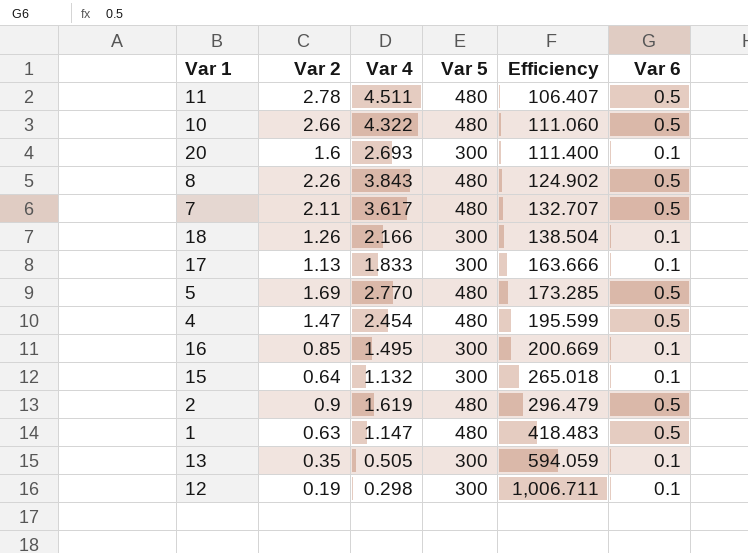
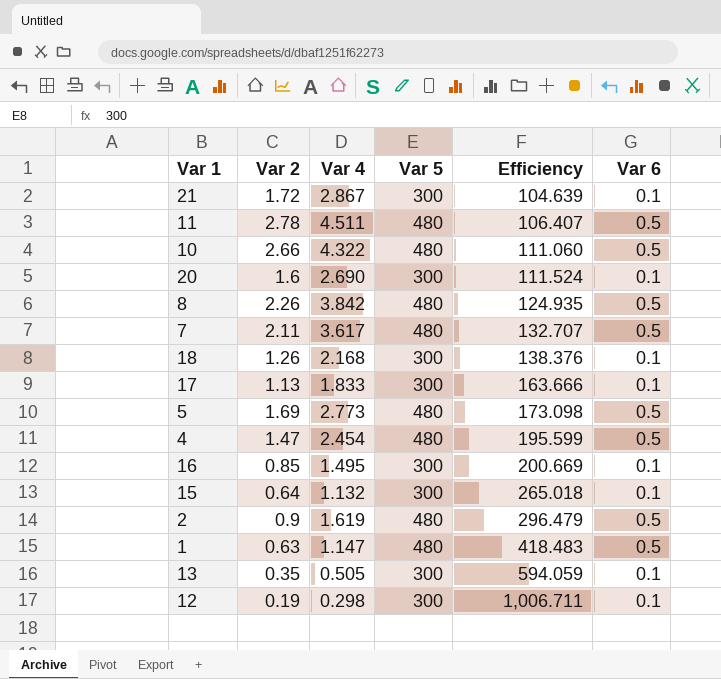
row 21: none -> 1.72 | 2.867 | 300 | 104.639 | 0.1
20 | Var 4: 2.693 -> 2.690
20 | Efficiency: 111.400 -> 111.524
8 | Var 4: 3.843 -> 3.842
8 | Efficiency: 124.902 -> 124.935
18 | Var 4: 2.166 -> 2.168
18 | Efficiency: 138.504 -> 138.376
5 | Var 4: 2.770 -> 2.773
5 | Efficiency: 173.285 -> 173.098

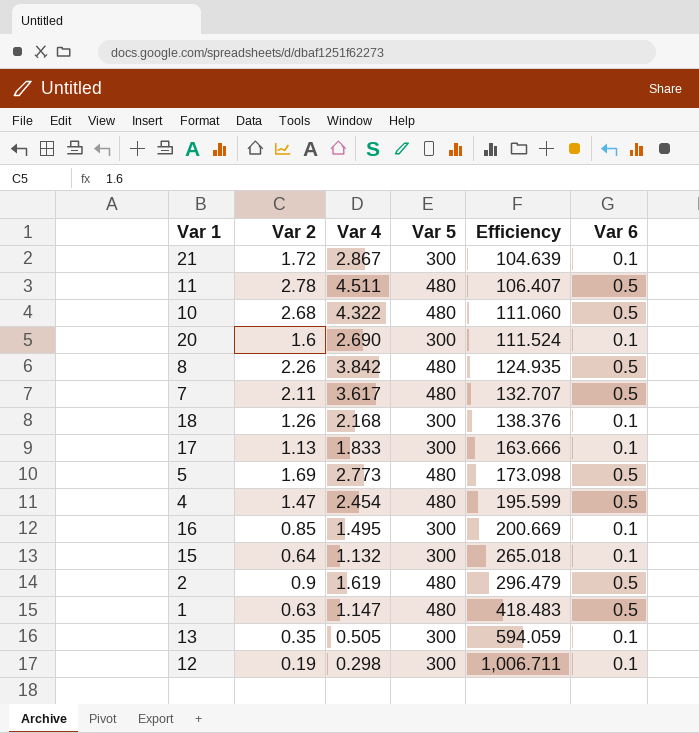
10 | Var 2: 2.66 -> 2.68

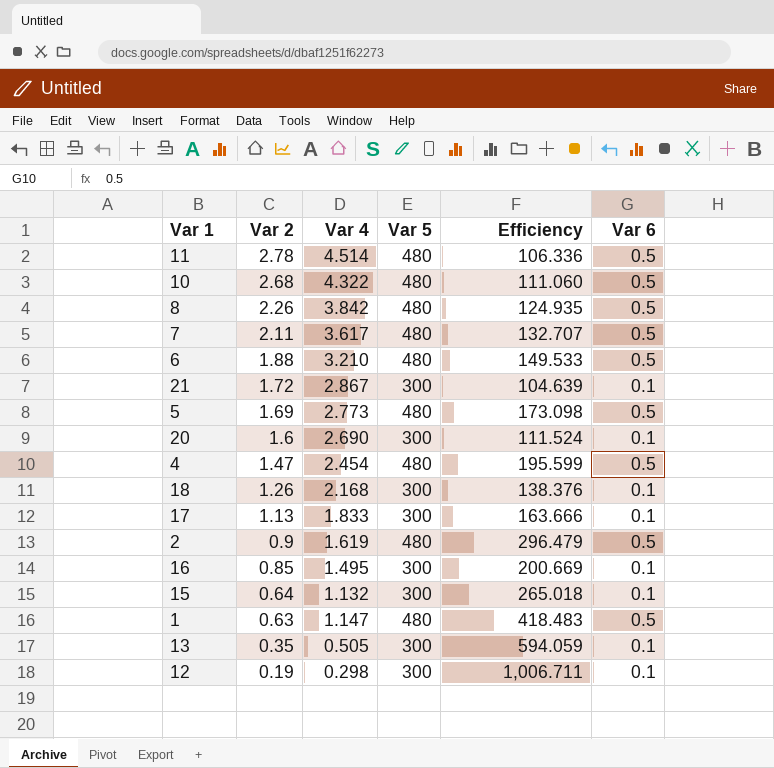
row order: Efficiency ascending -> Var 2 descending
11 | Var 4: 4.511 -> 4.514
11 | Efficiency: 106.407 -> 106.336
row 6: none -> 1.88 | 3.210 | 480 | 149.533 | 0.5

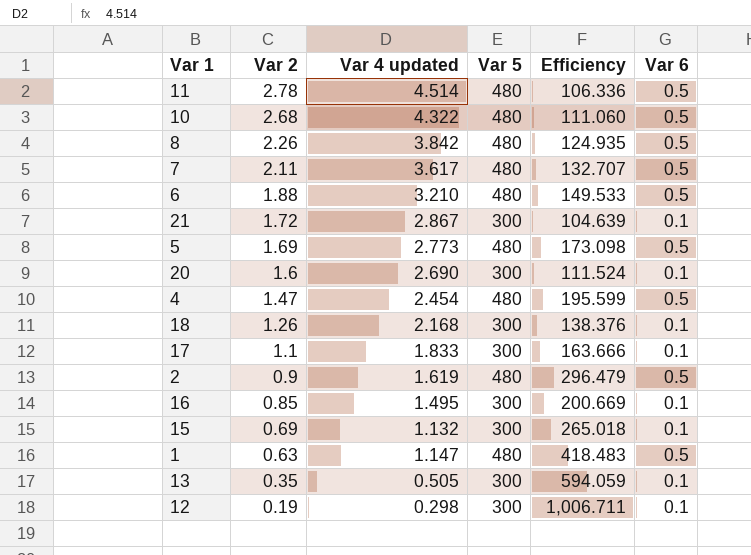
column name: Var 4 -> Var 4 updated
17 | Var 2: 1.13 -> 1.1
15 | Var 2: 0.64 -> 0.69

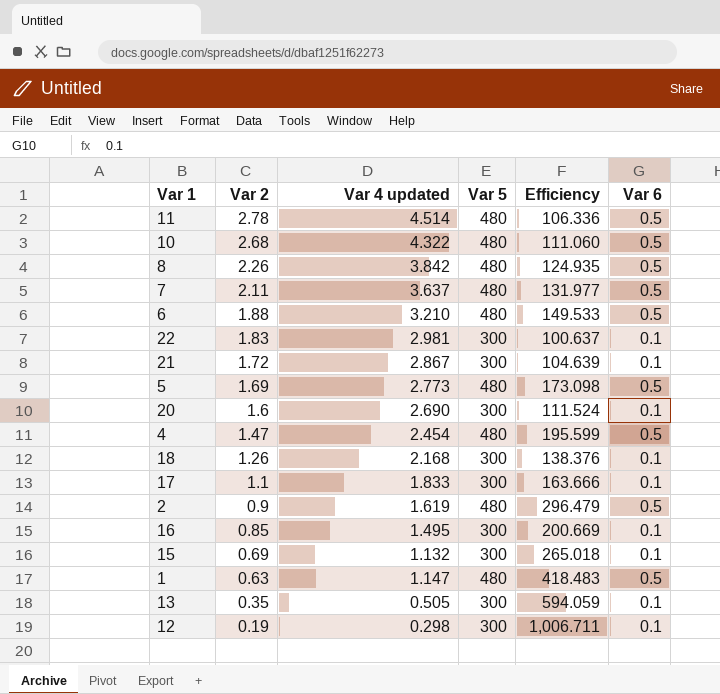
7 | Var 4 updated: 3.617 -> 3.637
7 | Efficiency: 132.707 -> 131.977
row 22: none -> 1.83 | 2.981 | 300 | 100.637 | 0.1

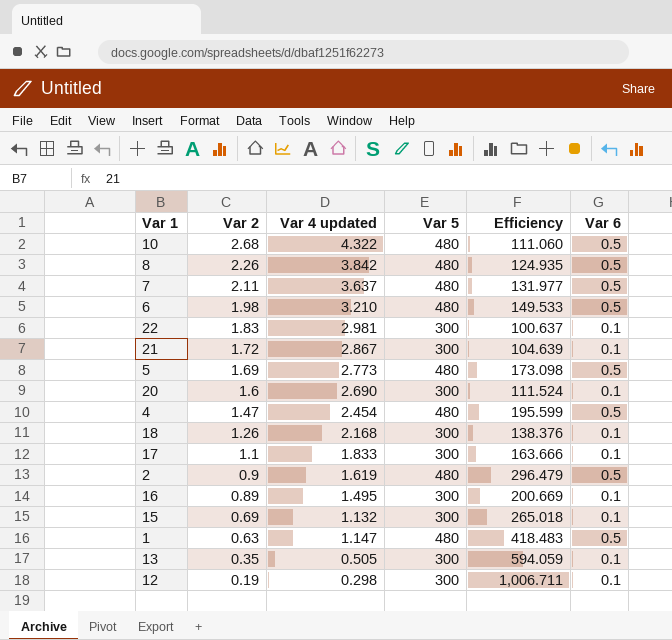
row 11: 2.78 | 4.514 | 480 | 106.336 | 0.5 -> none
6 | Var 2: 1.88 -> 1.98
16 | Var 2: 0.85 -> 0.89

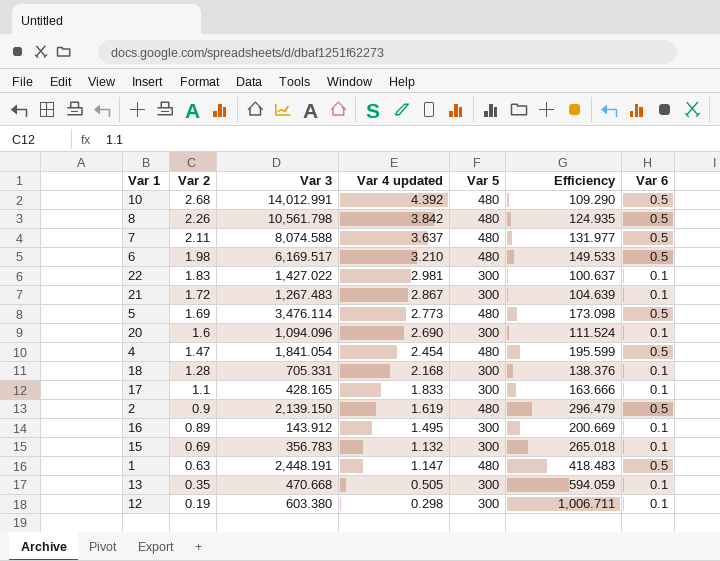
column Var 3 | position: none -> 3
10 | Var 4 updated: 4.322 -> 4.392
10 | Efficiency: 111.060 -> 109.290
18 | Var 2: 1.26 -> 1.28

